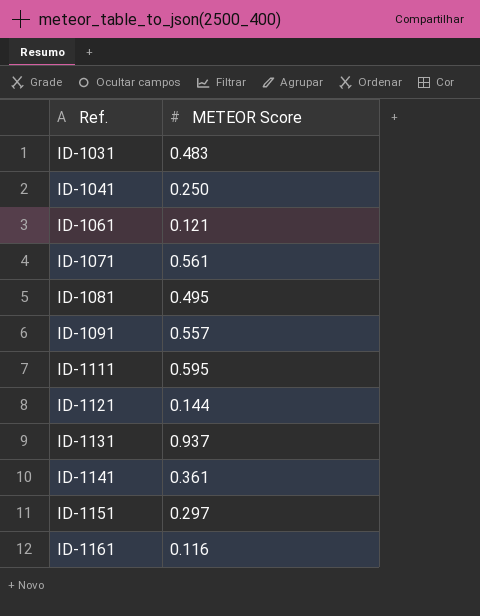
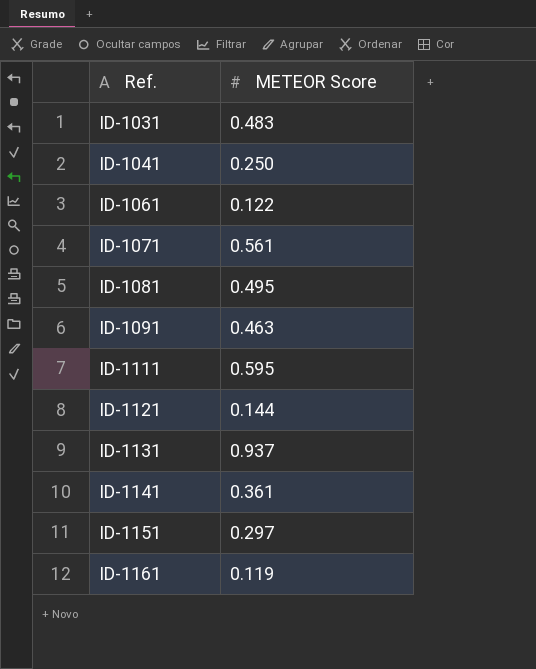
ID-1061 | METEOR Score: 0.121 -> 0.122
ID-1091 | METEOR Score: 0.557 -> 0.463
ID-1161 | METEOR Score: 0.116 -> 0.119

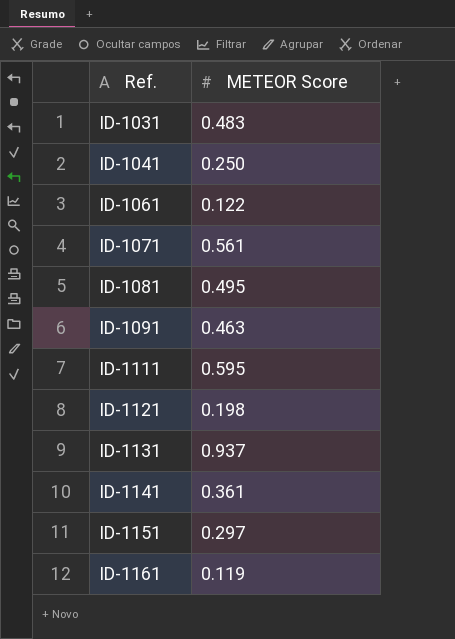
ID-1121 | METEOR Score: 0.144 -> 0.198

